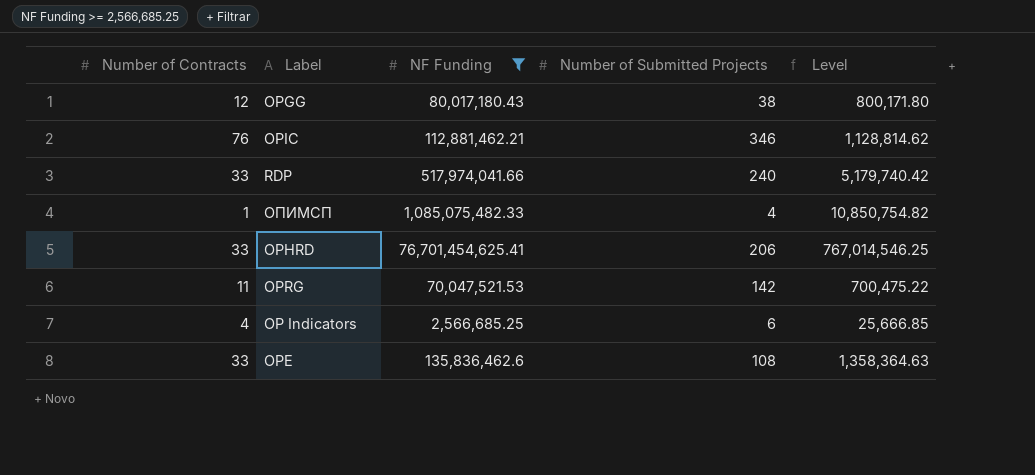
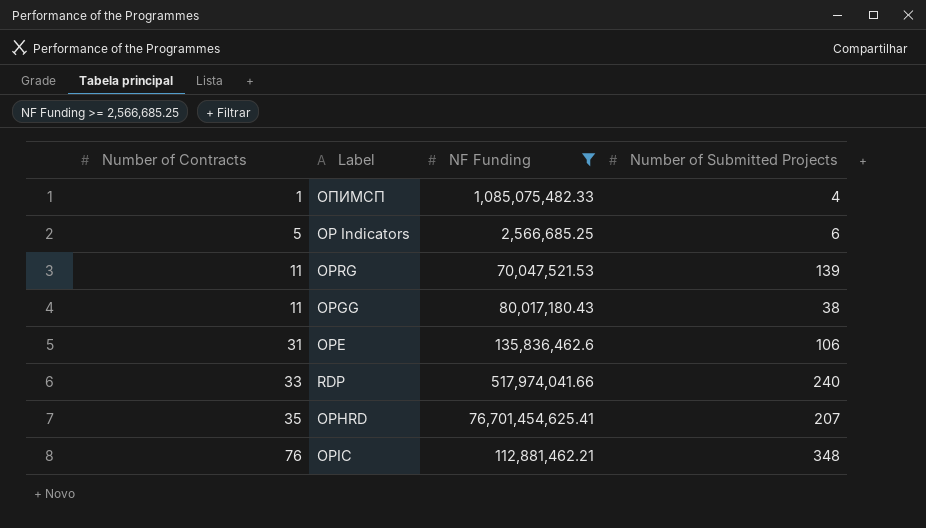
row order: none -> Number of Contracts ascending
column Level | formula: [NF Funding] * 0.01 -> none
OP Indicators | Number of Contracts: 4 -> 5
OPRG | Number of Submitted Projects: 142 -> 139
OPGG | Number of Contracts: 12 -> 11
OPE | Number of Contracts: 33 -> 31
OPE | Number of Submitted Projects: 108 -> 106
OPHRD | Number of Contracts: 33 -> 35
OPHRD | Number of Submitted Projects: 206 -> 207
OPIC | Number of Submitted Projects: 346 -> 348

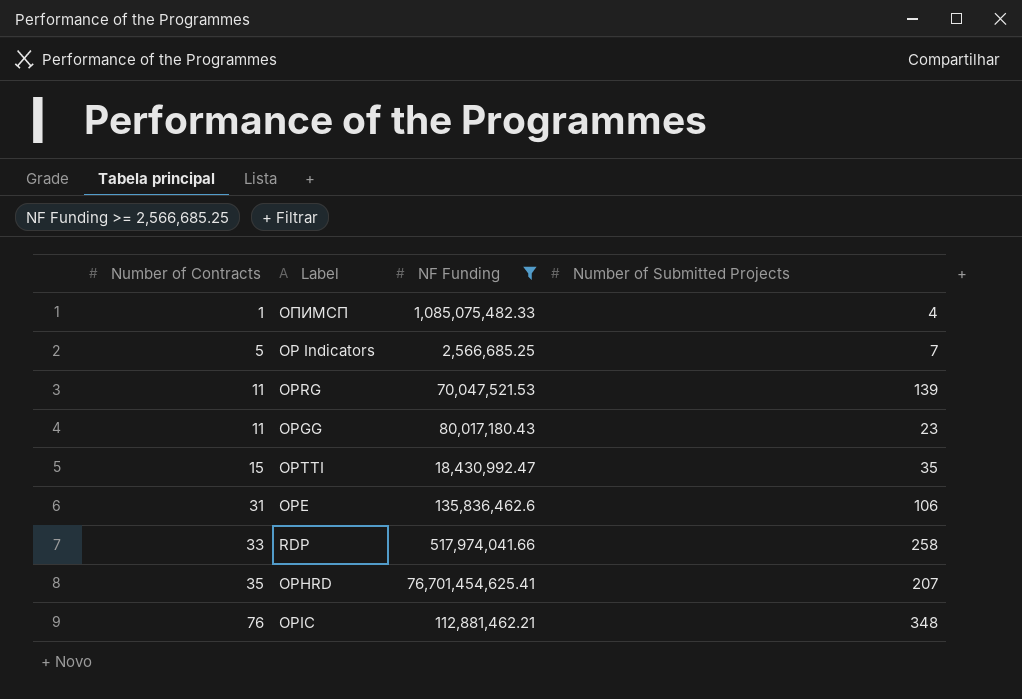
OP Indicators | Number of Submitted Projects: 6 -> 7
OPGG | Number of Submitted Projects: 38 -> 23
row OPTTI: none -> 15 | 18,430,992.47 | 35
RDP | Number of Submitted Projects: 240 -> 258

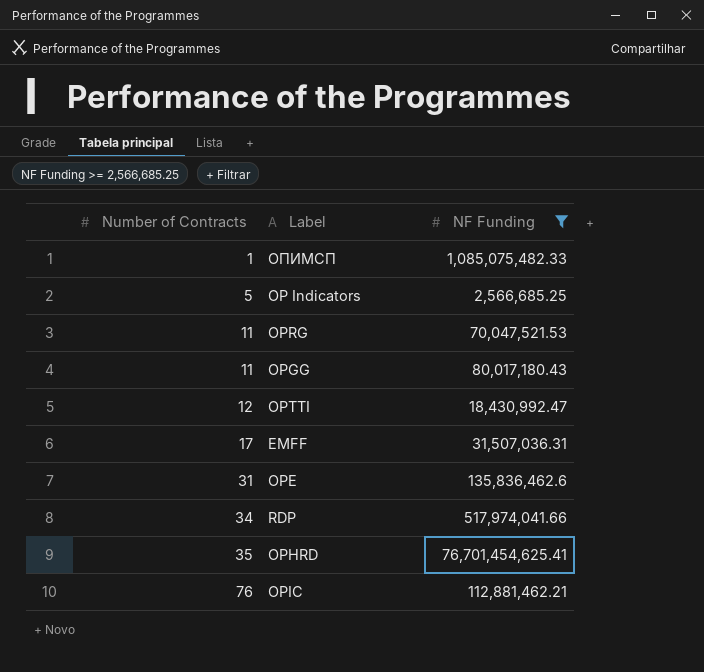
column Number of Submitted Projects | position: 4 -> none
OPTTI | Number of Contracts: 15 -> 12
row EMFF: none -> 17 | 31,507,036.31
RDP | Number of Contracts: 33 -> 34

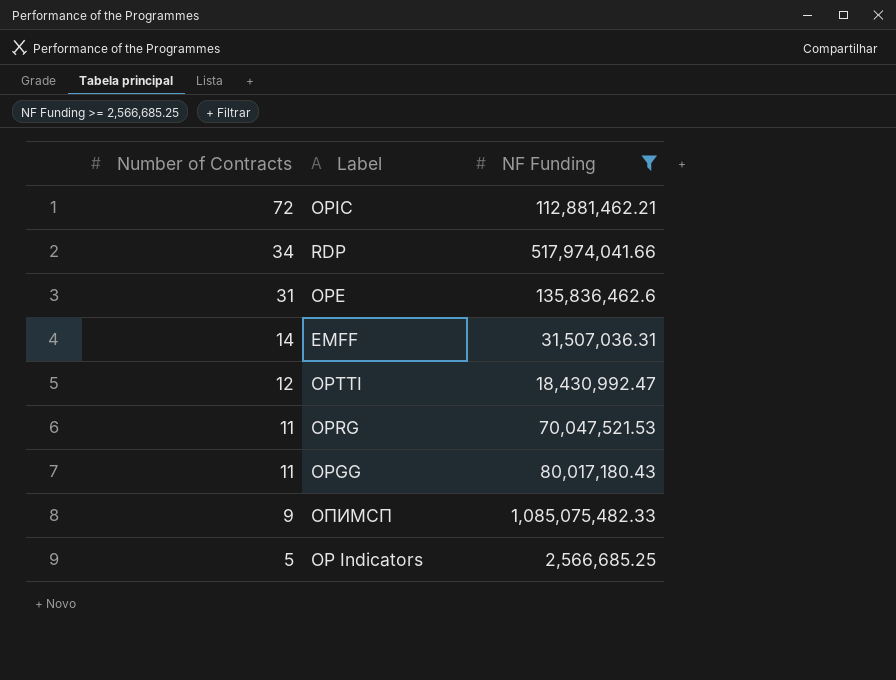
row order: Number of Contracts ascending -> Number of Contracts descending
row OPHRD: 35 | 76,701,454,625.41 -> none
OPIC | Number of Contracts: 76 -> 72
EMFF | Number of Contracts: 17 -> 14
ОПИМСП | Number of Contracts: 1 -> 9

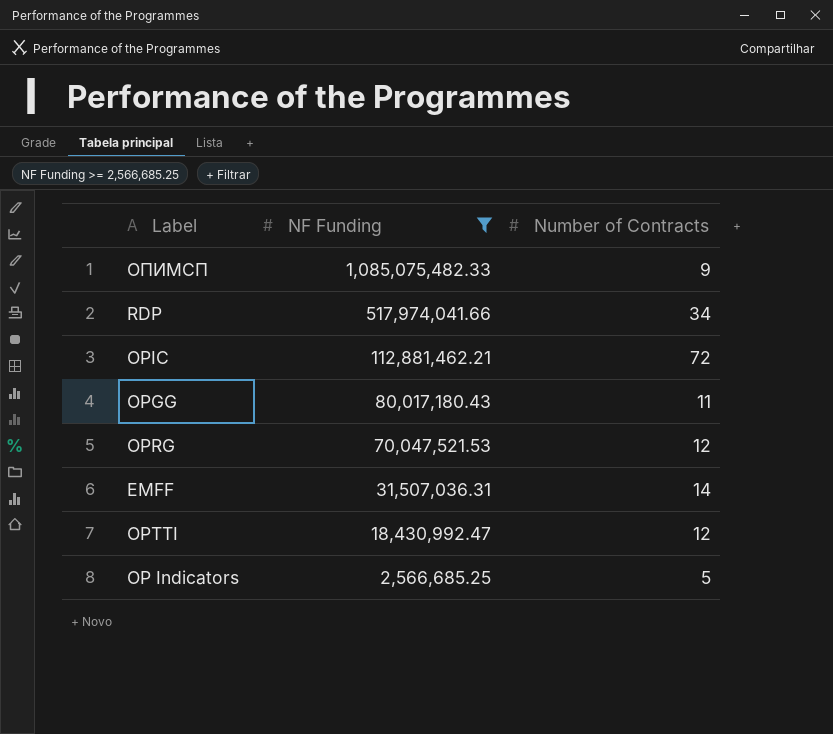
row order: Number of Contracts descending -> NF Funding descending
column Number of Contracts | position: 1 -> 3
row OPE: 31 | 135,836,462.6 -> none
OPRG | Number of Contracts: 11 -> 12

